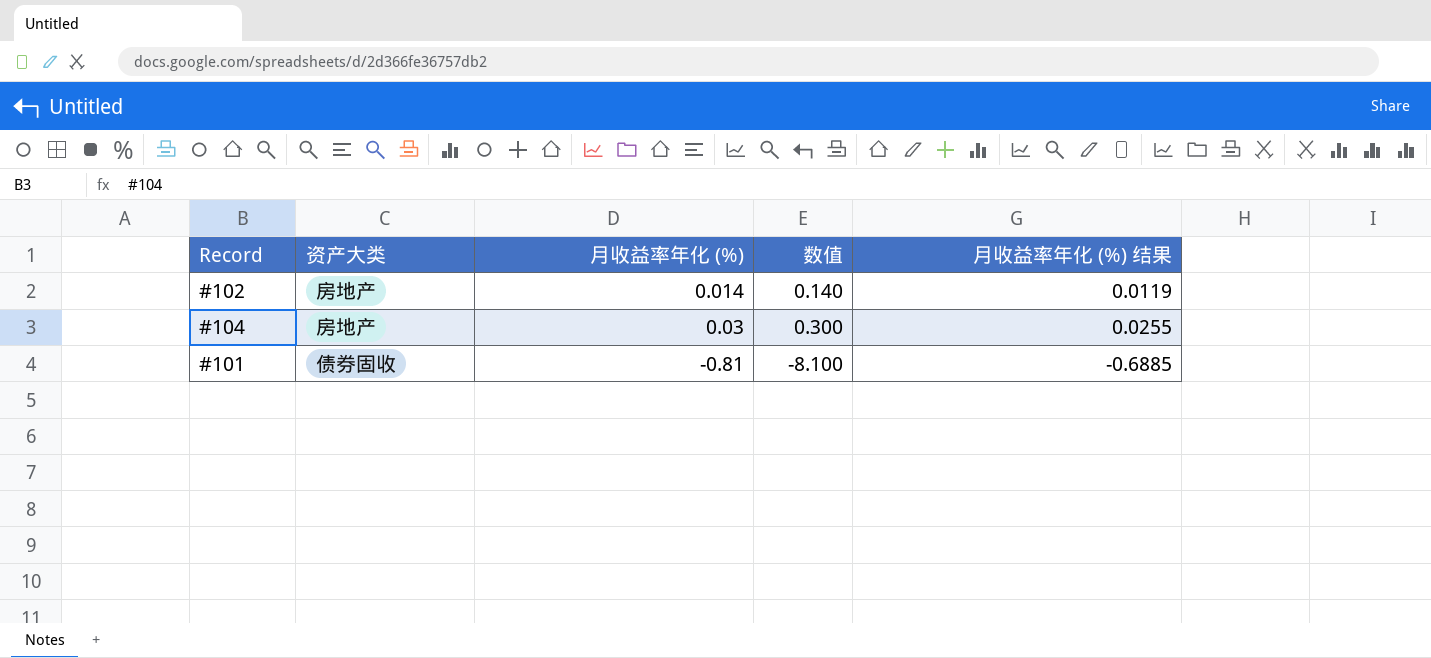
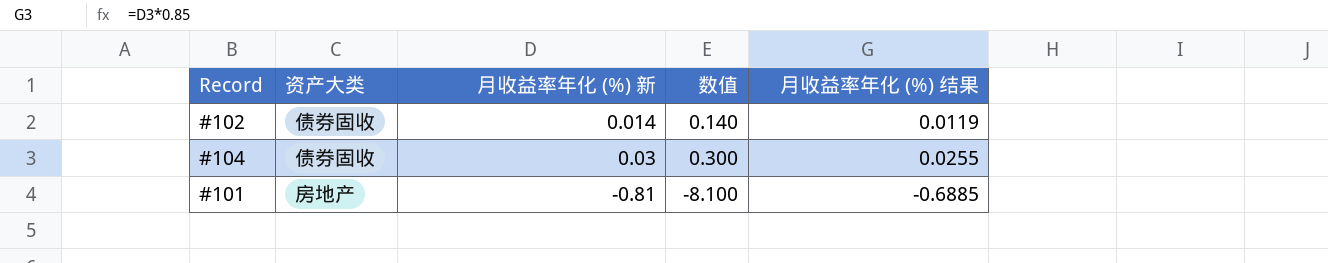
column name: 月收益率年化 (%) -> 月收益率年化 (%) 新
#102 | 资产大类: 房地产 -> 债券固收
#104 | 资产大类: 房地产 -> 债券固收
#101 | 资产大类: 债券固收 -> 房地产

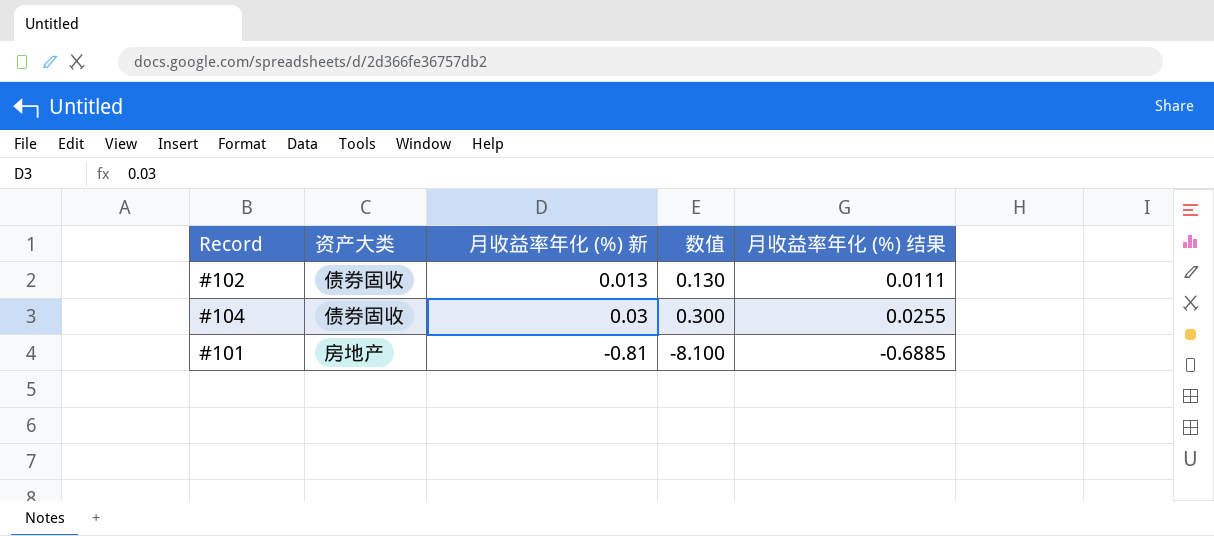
#102 | 月收益率年化 (%) 新: 0.014 -> 0.013
#102 | 数值: 0.140 -> 0.130
#102 | 月收益率年化 (%) 结果: 0.0119 -> 0.0111

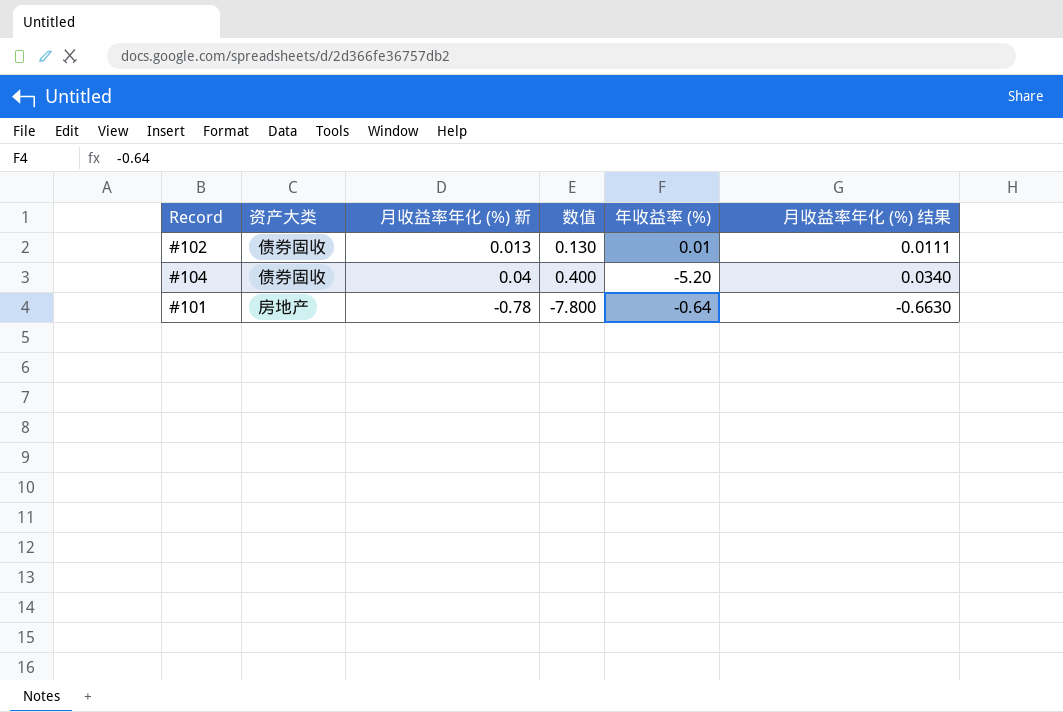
column 年收益率 (%) | position: none -> 5
#104 | 月收益率年化 (%) 新: 0.03 -> 0.04
#104 | 数值: 0.300 -> 0.400
#104 | 月收益率年化 (%) 结果: 0.0255 -> 0.0340
#101 | 月收益率年化 (%) 新: -0.81 -> -0.78
#101 | 数值: -8.100 -> -7.800
#101 | 月收益率年化 (%) 结果: -0.6885 -> -0.6630

